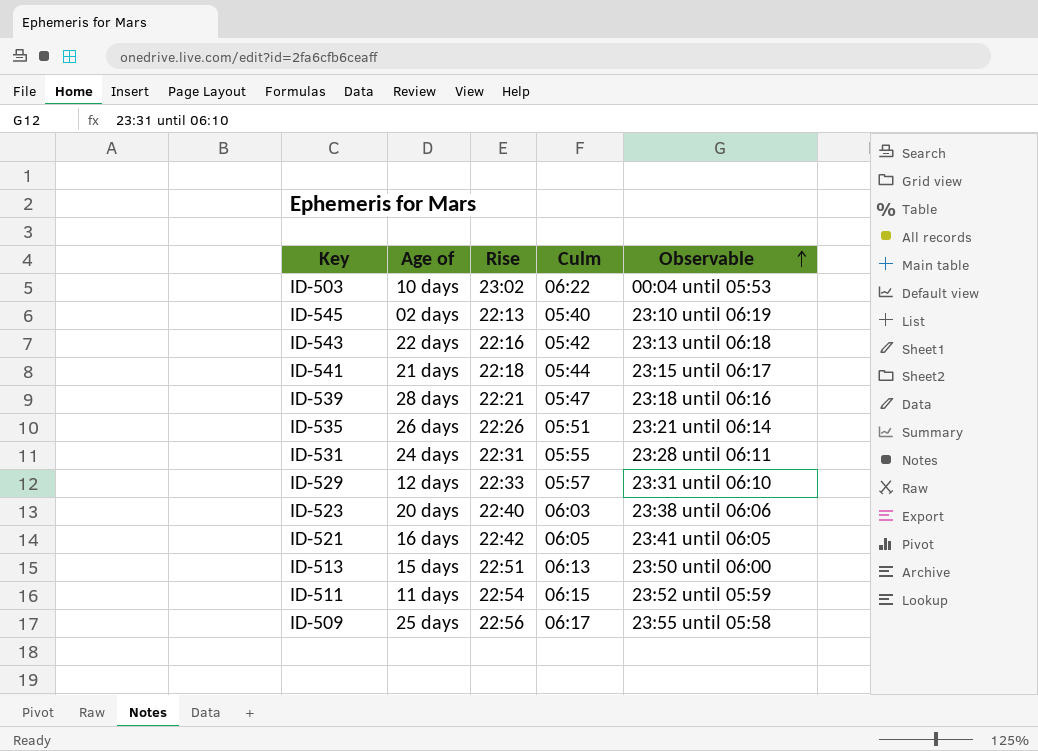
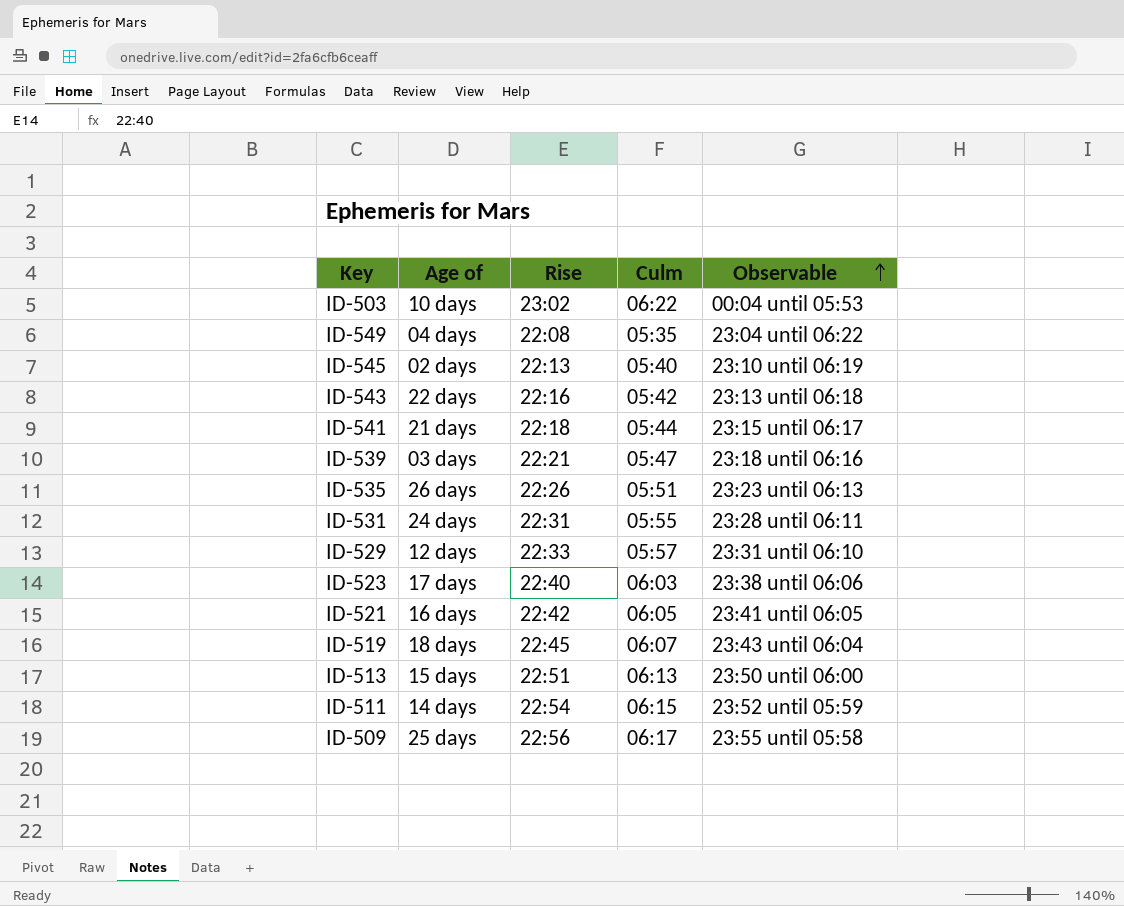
row ID-549: none -> 04 days | 22:08 | 05:35 | 23:04 until 06:22
ID-539 | Age of: 28 days -> 03 days
ID-535 | Observable: 23:21 until 06:14 -> 23:23 until 06:13
ID-523 | Age of: 20 days -> 17 days
row ID-519: none -> 18 days | 22:45 | 06:07 | 23:43 until 06:04
ID-511 | Age of: 11 days -> 14 days

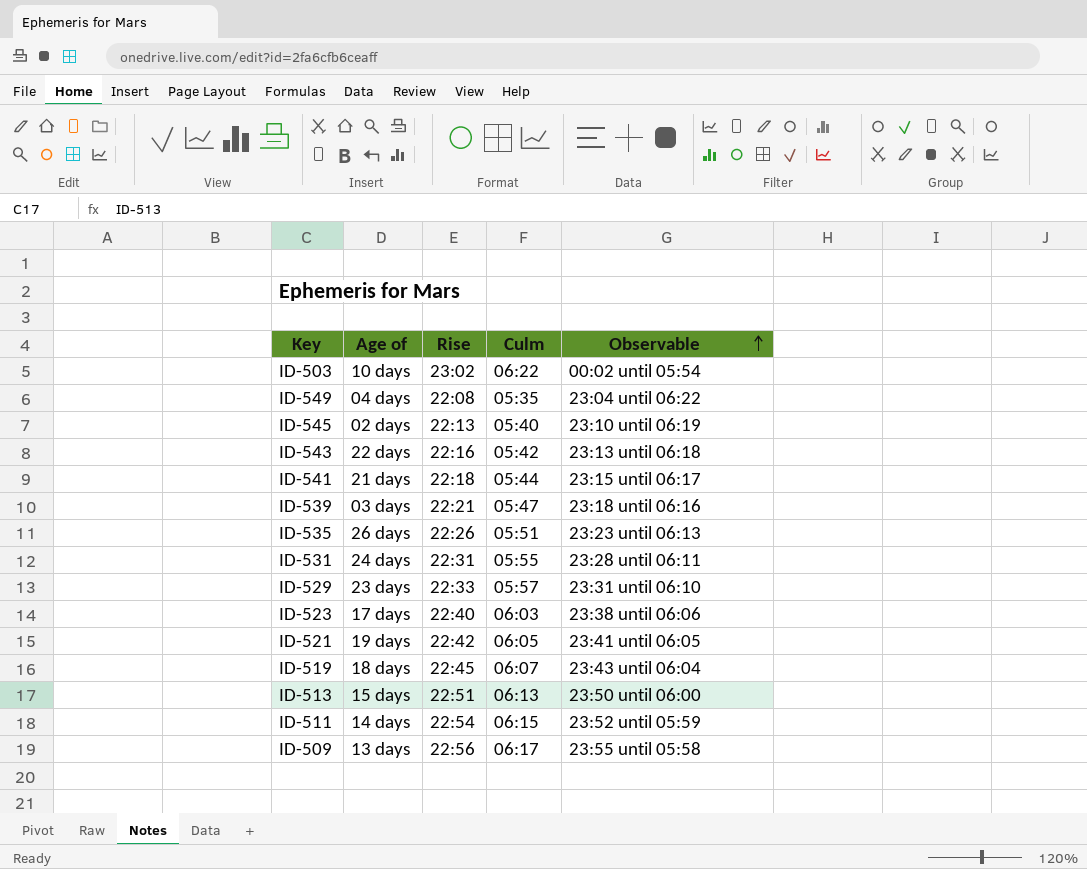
ID-503 | Observable: 00:04 until 05:53 -> 00:02 until 05:54
ID-529 | Age of: 12 days -> 23 days
ID-521 | Age of: 16 days -> 19 days
ID-509 | Age of: 25 days -> 13 days

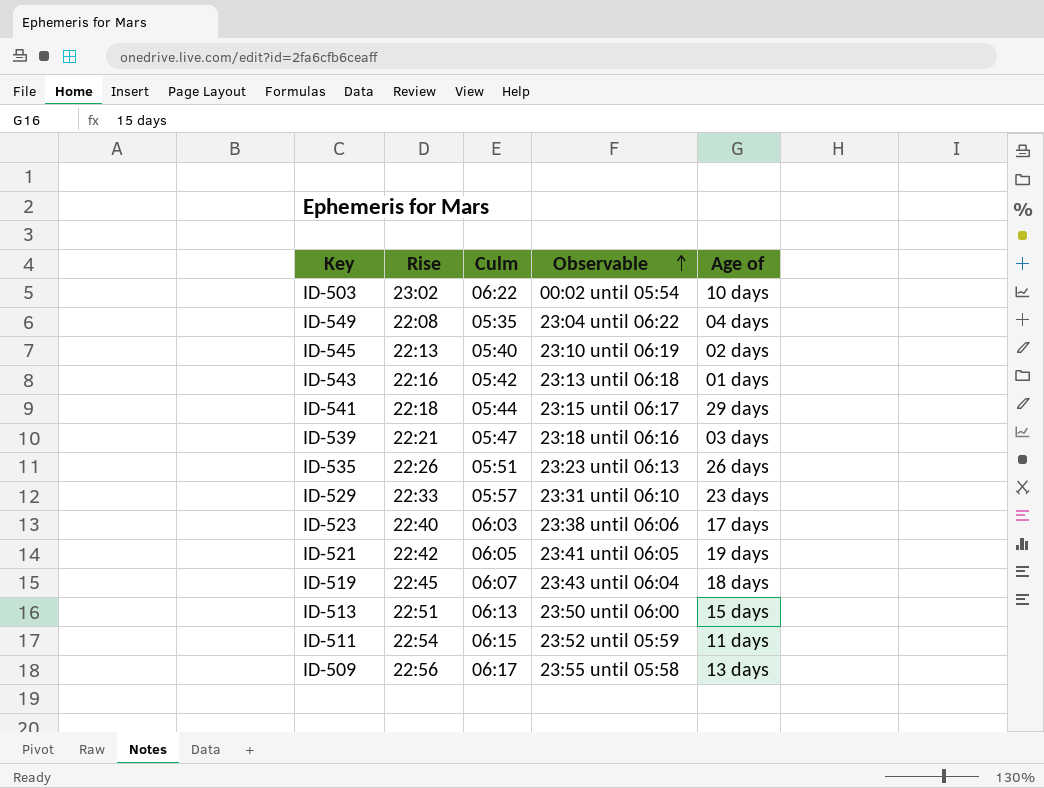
column Age of | position: 2 -> 5
row ID-531: 24 days | 22:31 | 05:55 | 23:28 until 06:11 -> none
ID-543 | Age of: 22 days -> 01 days
ID-541 | Age of: 21 days -> 29 days
ID-511 | Age of: 14 days -> 11 days

